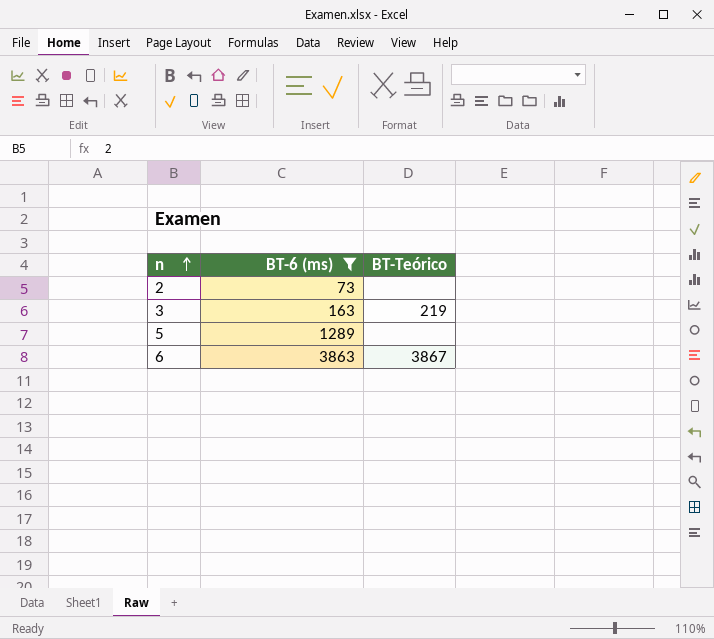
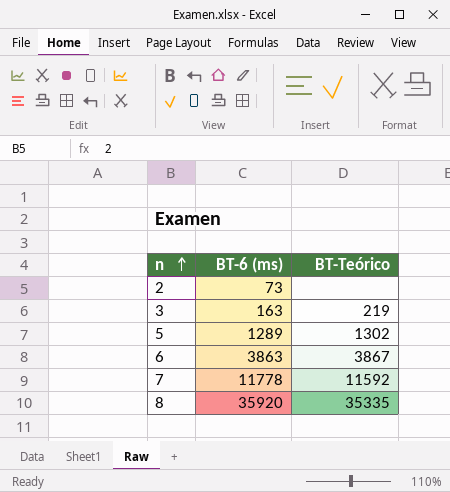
filter: BT-6 (ms) <= 3863 -> none
5 | BT-Teórico: none -> 1302

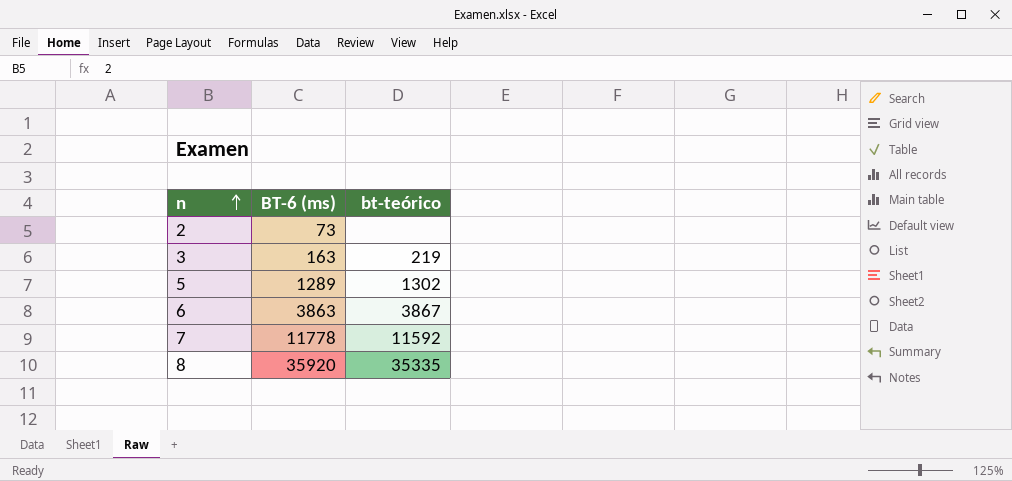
column name: BT-Teórico -> bt-teórico

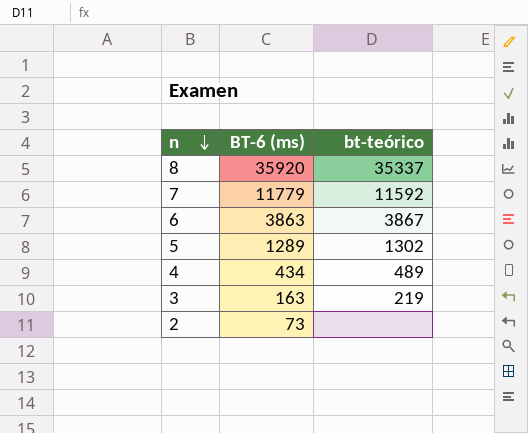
row order: n ascending -> n descending
8 | bt-teórico: 35335 -> 35337
7 | BT-6 (ms): 11778 -> 11779
row 4: none -> 434 | 489

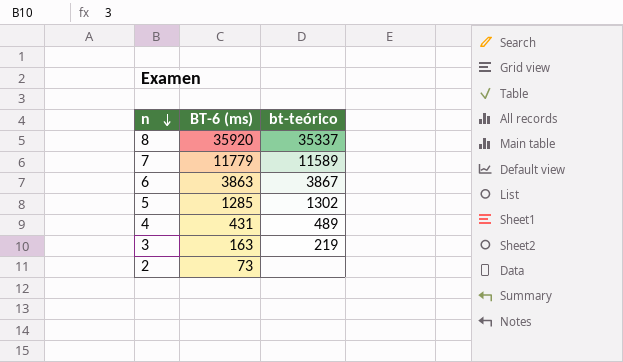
7 | bt-teórico: 11592 -> 11589
5 | BT-6 (ms): 1289 -> 1285
4 | BT-6 (ms): 434 -> 431

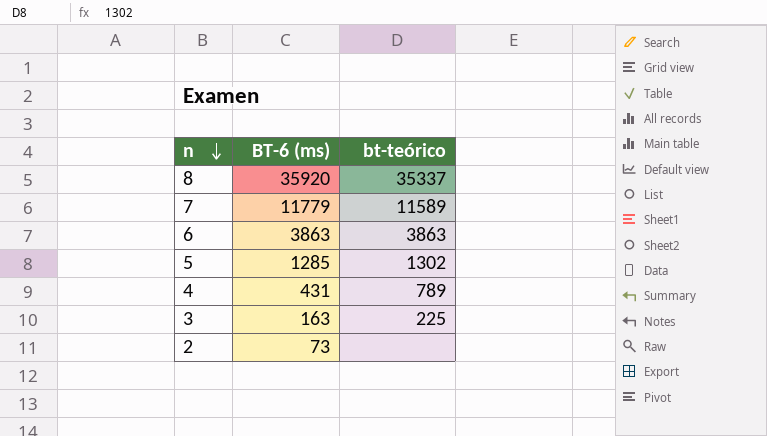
6 | bt-teórico: 3867 -> 3863
4 | bt-teórico: 489 -> 789
3 | bt-teórico: 219 -> 225

